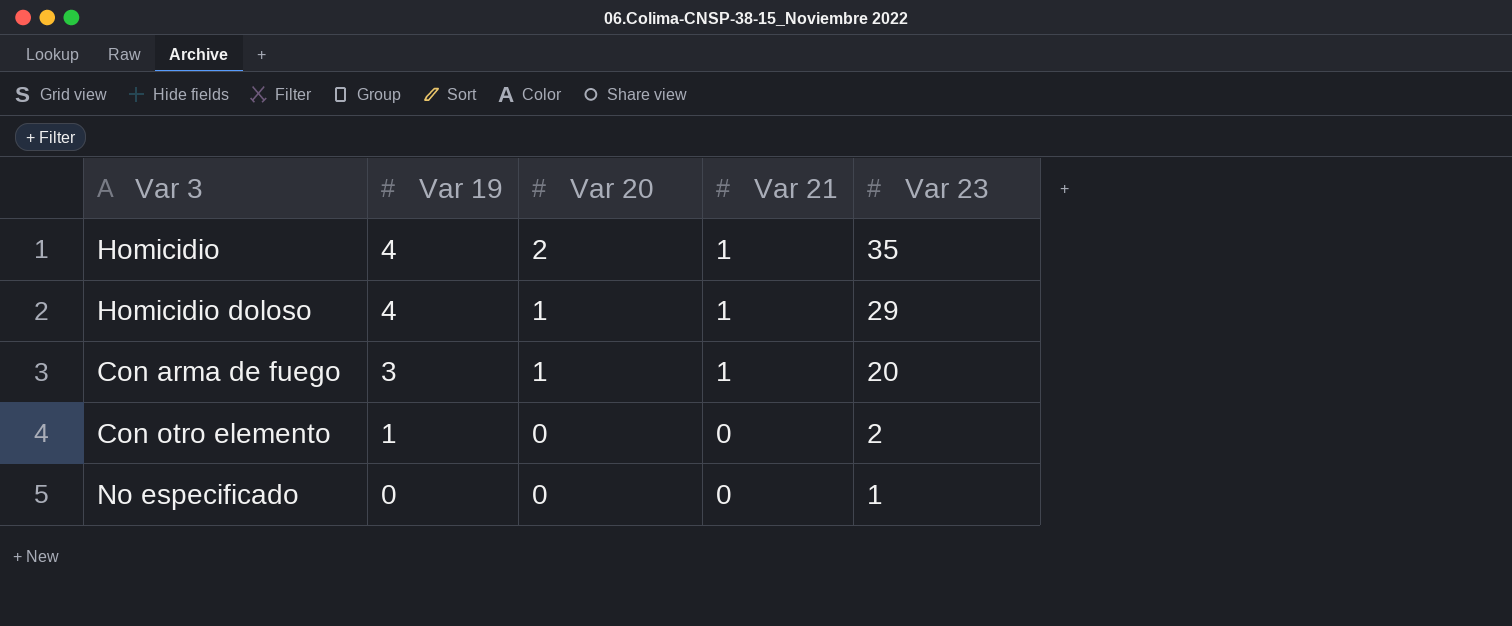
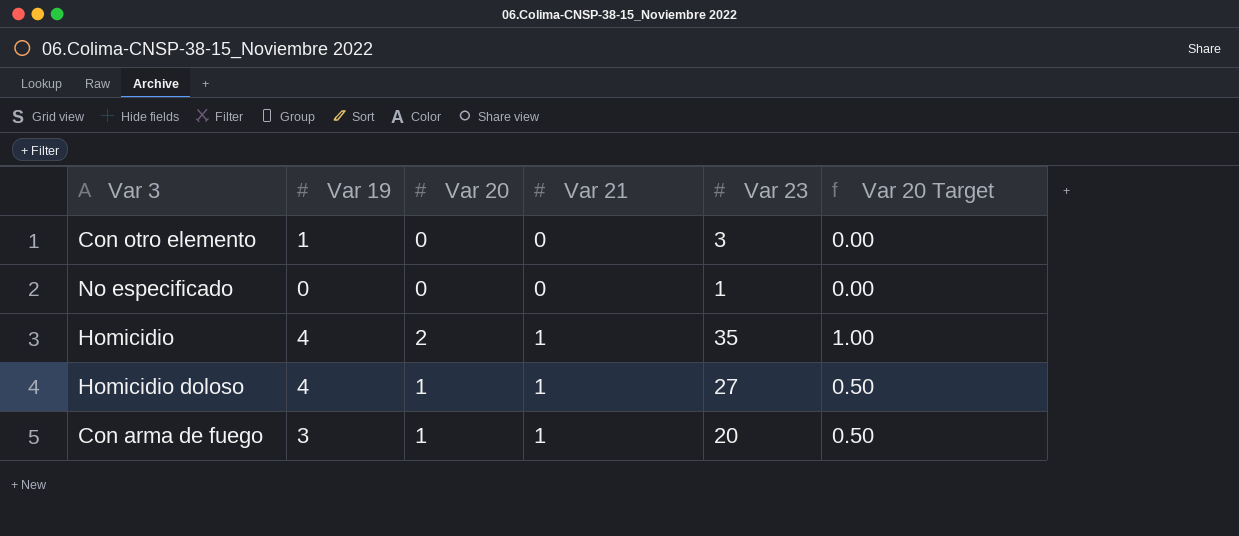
row order: Var 19 descending -> Var 21 ascending
column Var 20 Target | formula: none -> [Var 20] * 0.5
Con otro elemento | Var 23: 2 -> 3
Homicidio doloso | Var 23: 29 -> 27

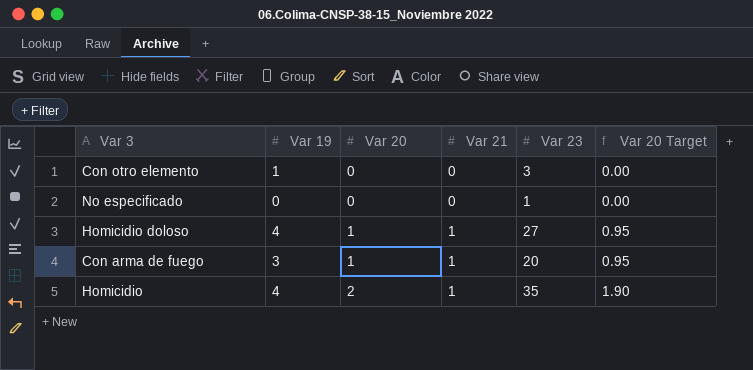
row order: Var 21 ascending -> Var 20 ascending
column Var 20 Target | formula: [Var 20] * 0.5 -> [Var 20] * 0.95

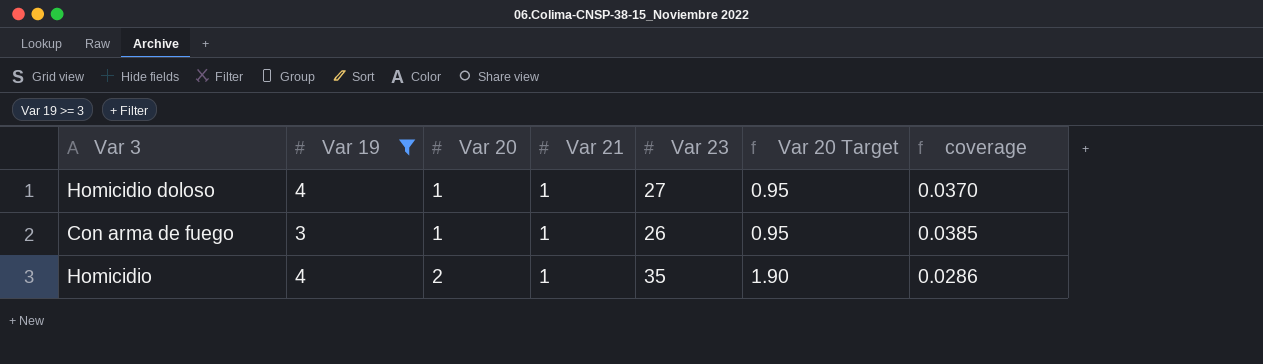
filter: none -> Var 19 >= 3
column coverage | formula: none -> [Var 21] / [Var 23]
Con arma de fuego | Var 23: 20 -> 26

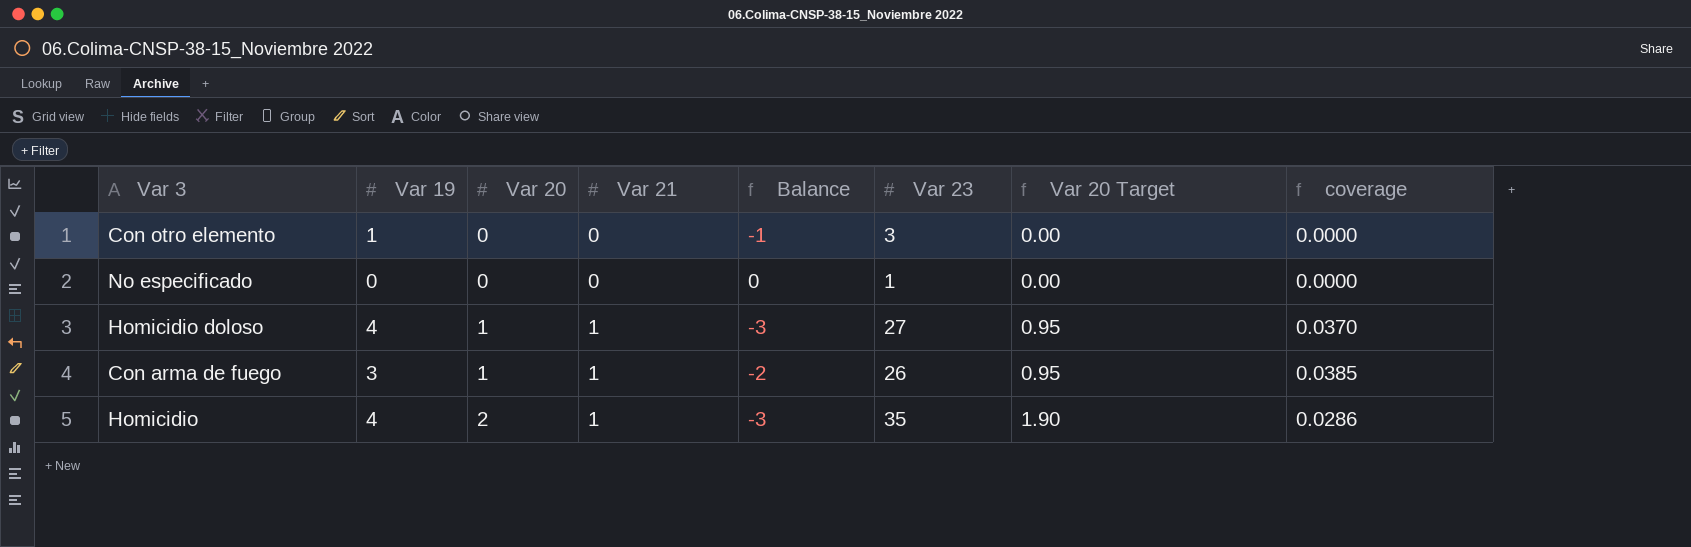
filter: Var 19 >= 3 -> none
column Balance | formula: none -> [Var 21] - [Var 19]

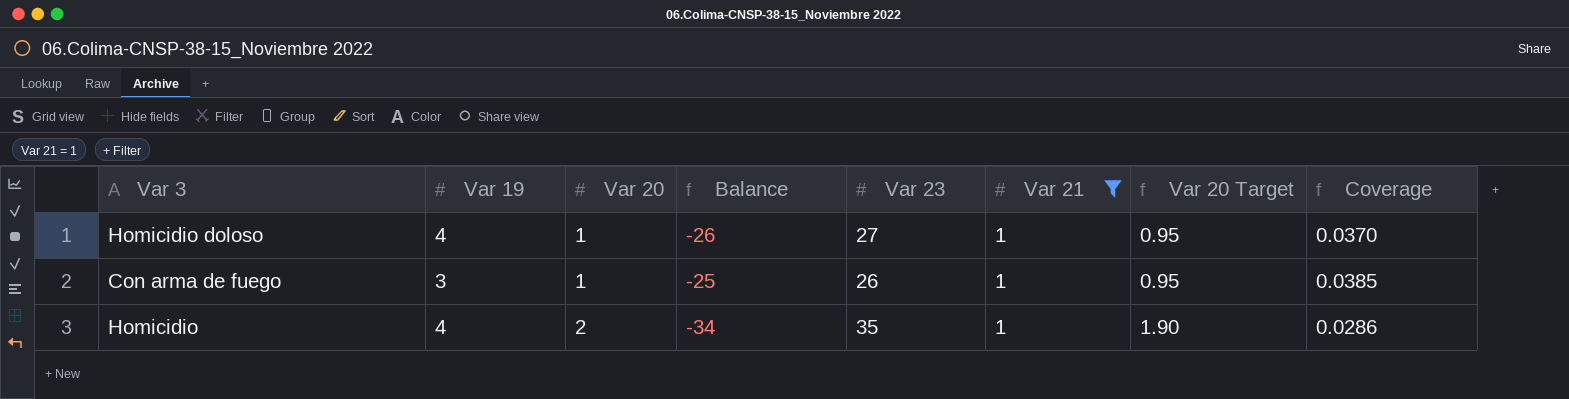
filter: none -> Var 21 = 1
column Balance | formula: [Var 21] - [Var 19] -> [Var 21] - [Var 23]
column Var 21 | position: 4 -> 6
column name: coverage -> Coverage

